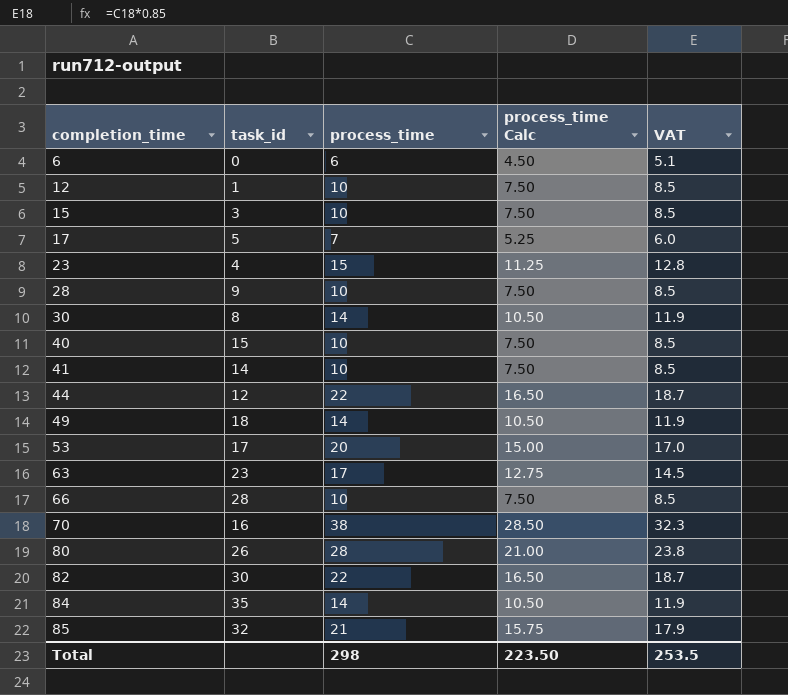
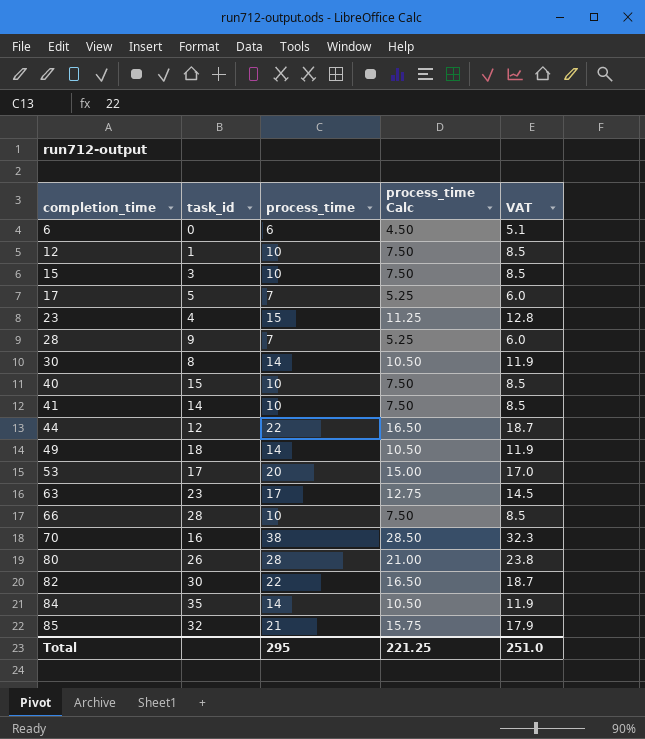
28 | process_time: 10 -> 7
28 | process_time Calc: 7.50 -> 5.25
28 | VAT: 8.5 -> 6.0
Total | process_time: 298 -> 295
Total | process_time Calc: 223.50 -> 221.25
Total | VAT: 253.5 -> 251.0

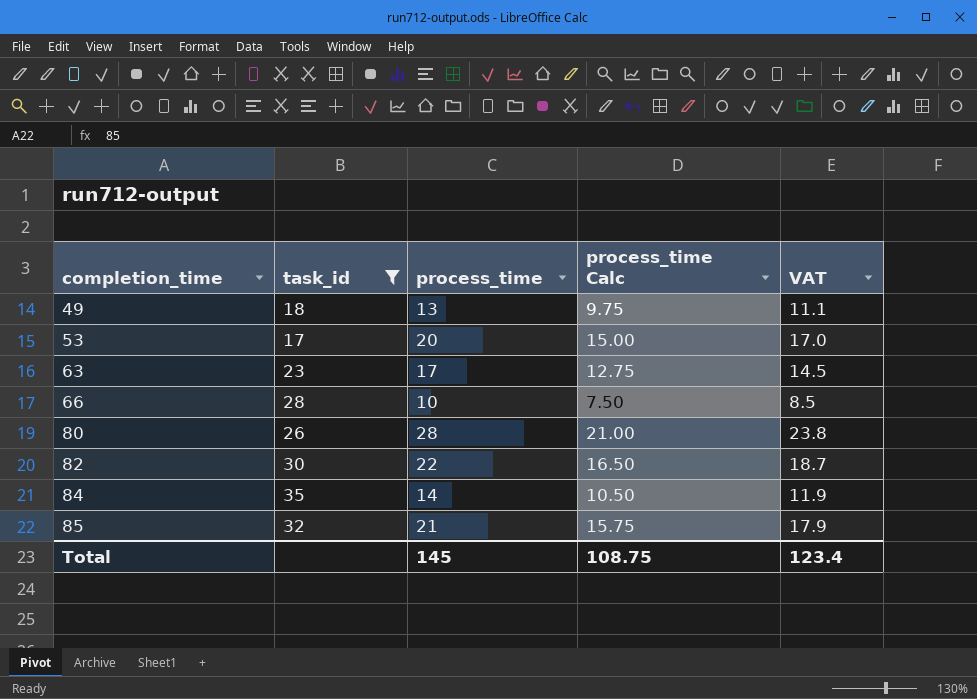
filter: none -> task_id >= 17
49 | process_time: 14 -> 13
49 | process_time Calc: 10.50 -> 9.75
49 | VAT: 11.9 -> 11.1
Total | process_time: 295 -> 145
Total | process_time Calc: 221.25 -> 108.75
Total | VAT: 251.0 -> 123.4

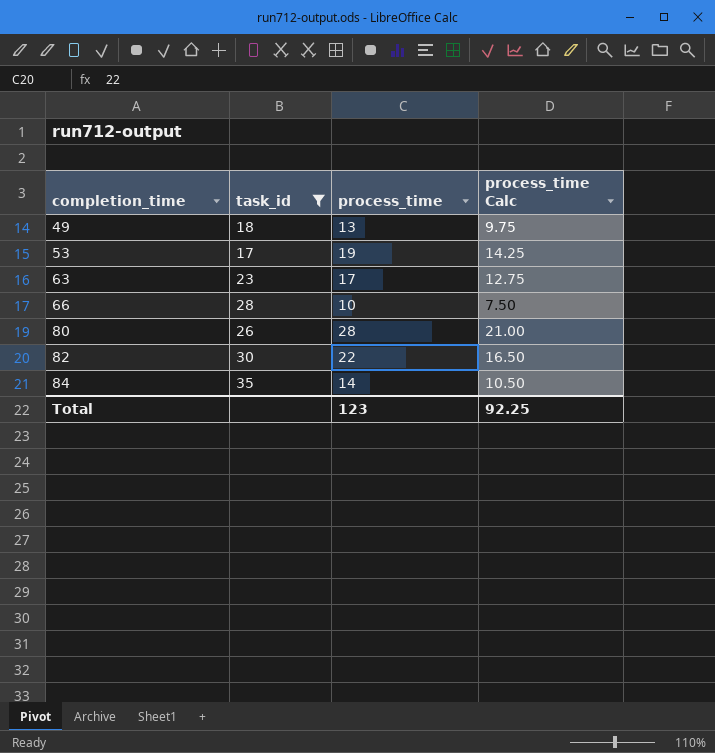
column VAT | formula: [process_time] * 0.85 -> none
row 85: 32 | 21 | 15.75 | 17.9 -> none
53 | process_time: 20 -> 19
53 | process_time Calc: 15.00 -> 14.25
Total | process_time: 145 -> 123
Total | process_time Calc: 108.75 -> 92.25

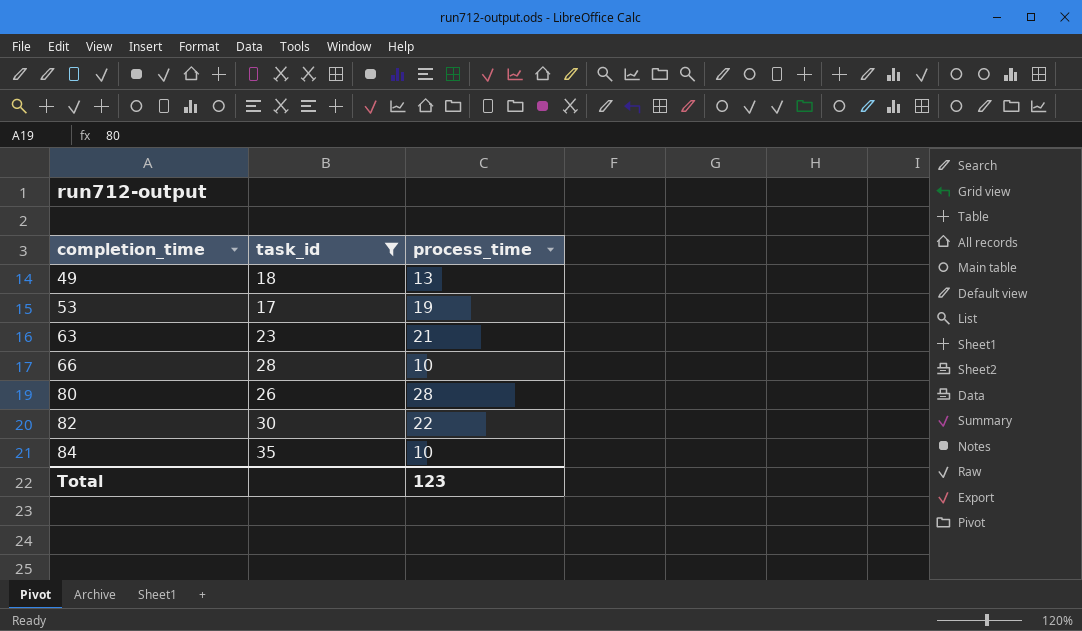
column process_time Calc | formula: [process_time] * 0.75 -> none
63 | process_time: 17 -> 21
84 | process_time: 14 -> 10

